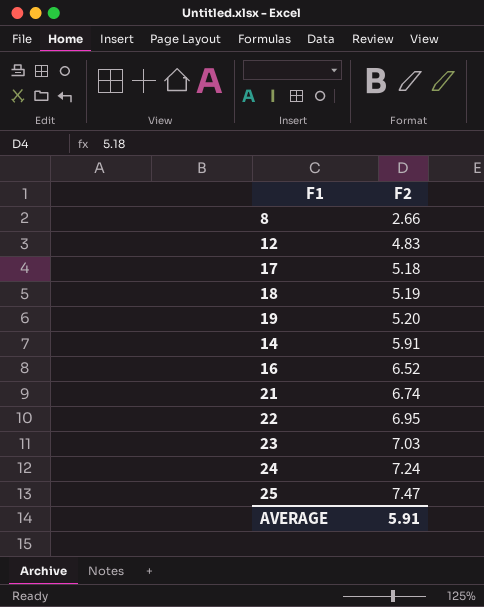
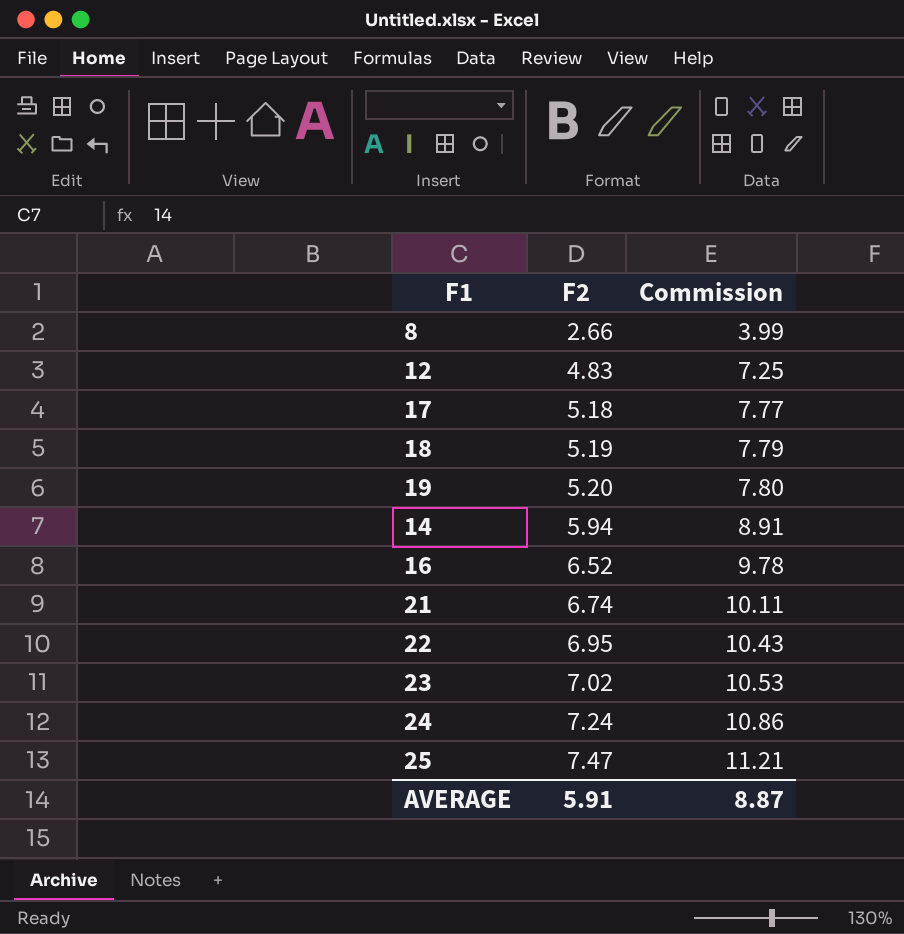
column Commission | formula: none -> [F2] * 1.5
14 | F2: 5.91 -> 5.94
23 | F2: 7.03 -> 7.02

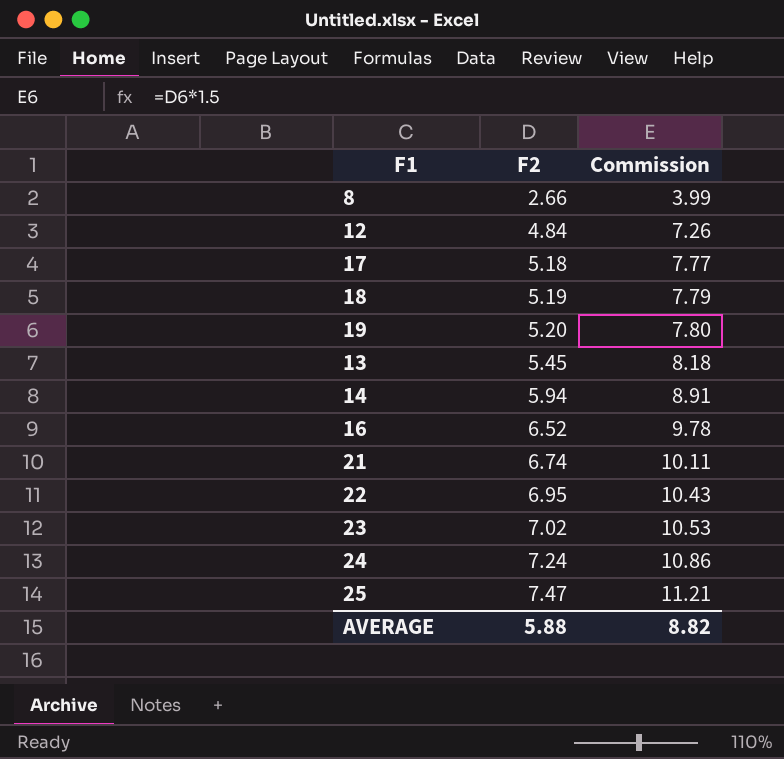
12 | F2: 4.83 -> 4.84
12 | Commission: 7.25 -> 7.26
row 13: none -> 5.45 | 8.18
AVERAGE | F2: 5.91 -> 5.88
AVERAGE | Commission: 8.87 -> 8.82

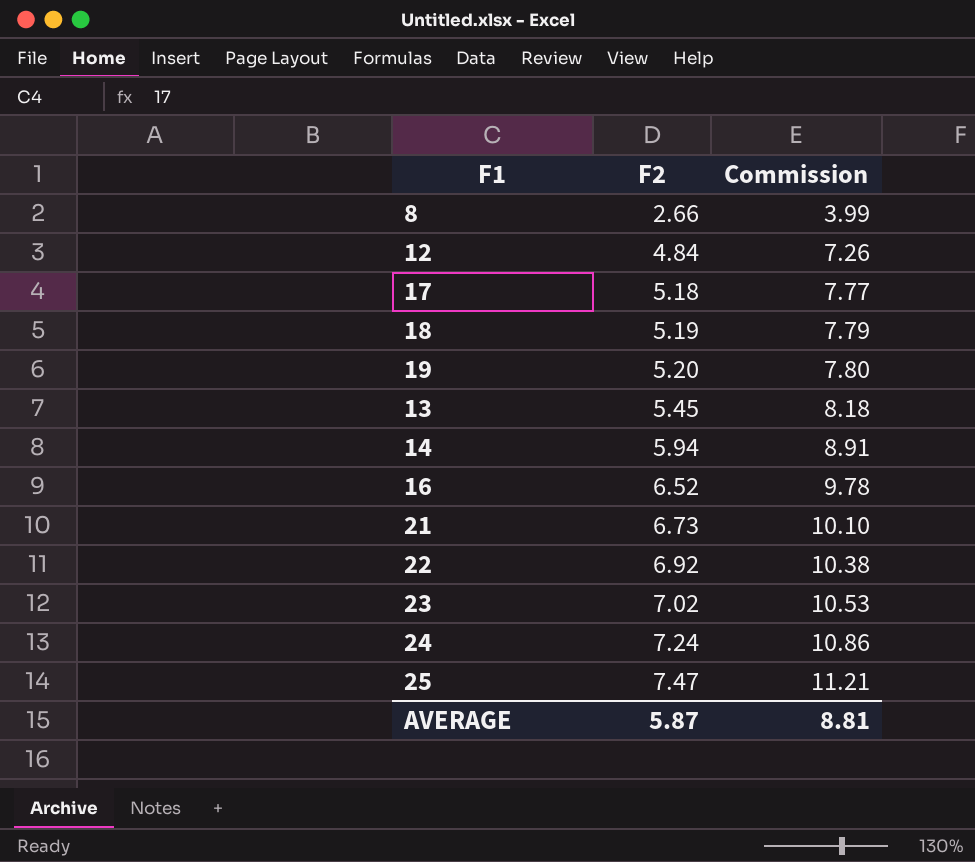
21 | F2: 6.74 -> 6.73
21 | Commission: 10.11 -> 10.10
22 | F2: 6.95 -> 6.92
22 | Commission: 10.43 -> 10.38
AVERAGE | F2: 5.88 -> 5.87
AVERAGE | Commission: 8.82 -> 8.81

